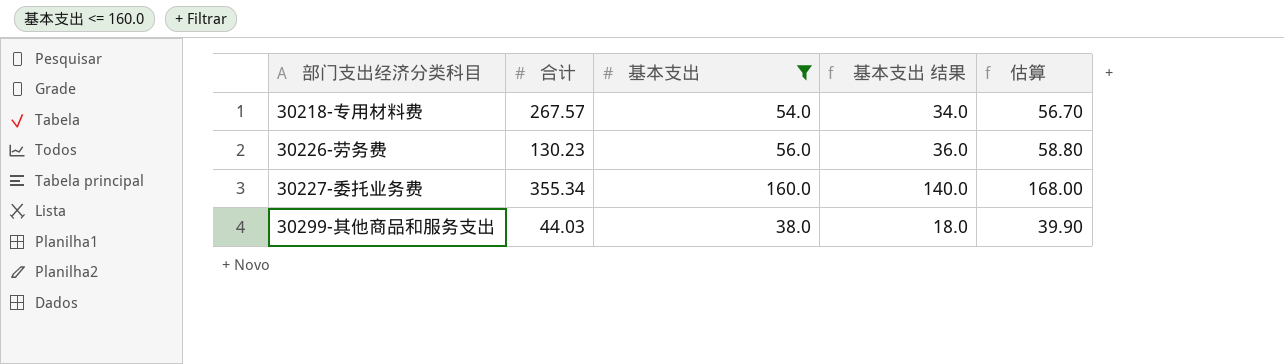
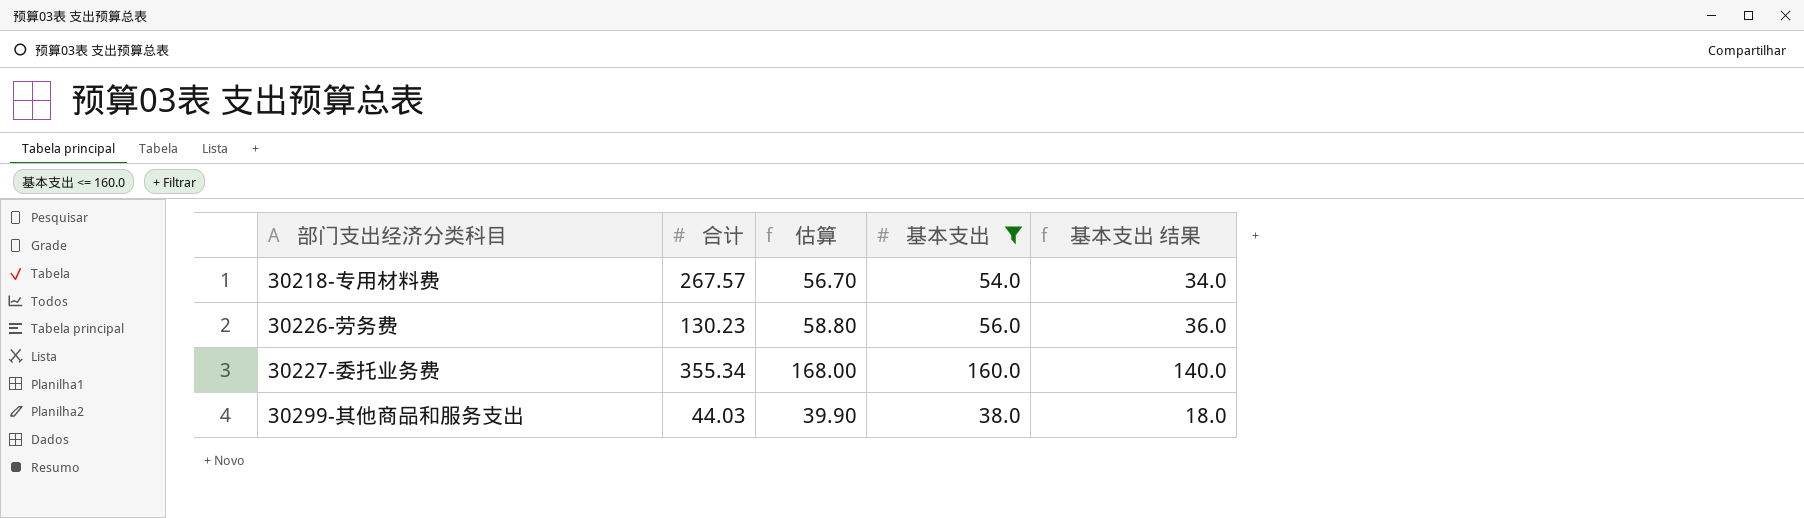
column 估算 | position: 5 -> 3

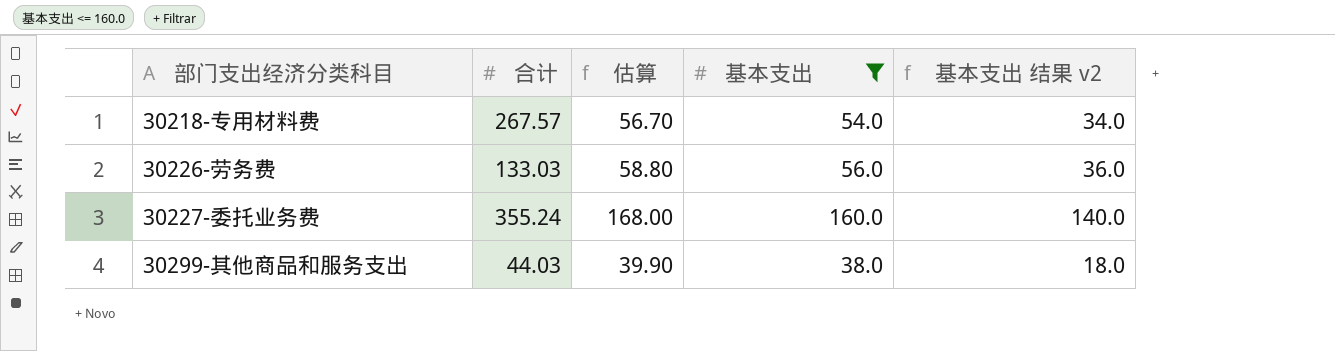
column name: 基本支出 结果 -> 基本支出 结果 v2
30226-劳务费 | 合计: 130.23 -> 133.03
30227-委托业务费 | 合计: 355.34 -> 355.24

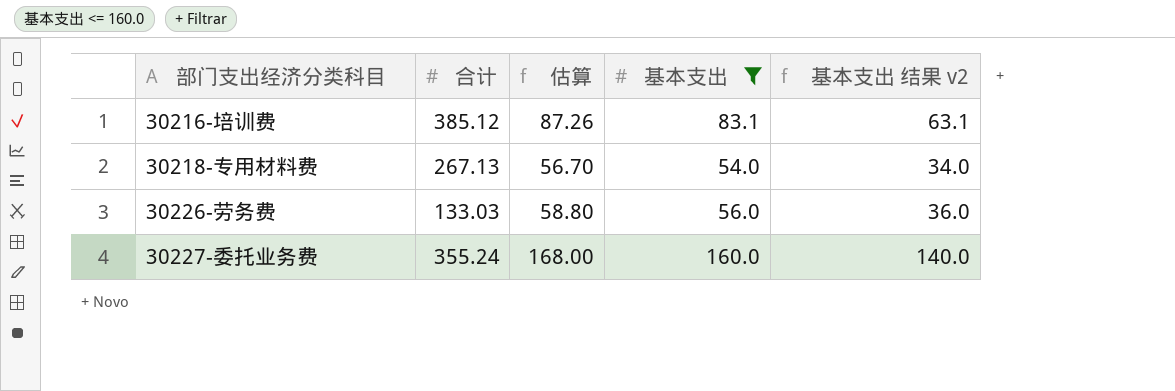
row 30299-其他商品和服务支出: 44.03 | 39.90 | 38.0 | 18.0 -> none
row 30216-培训费: none -> 385.12 | 87.26 | 83.1 | 63.1
30218-专用材料费 | 合计: 267.57 -> 267.13

